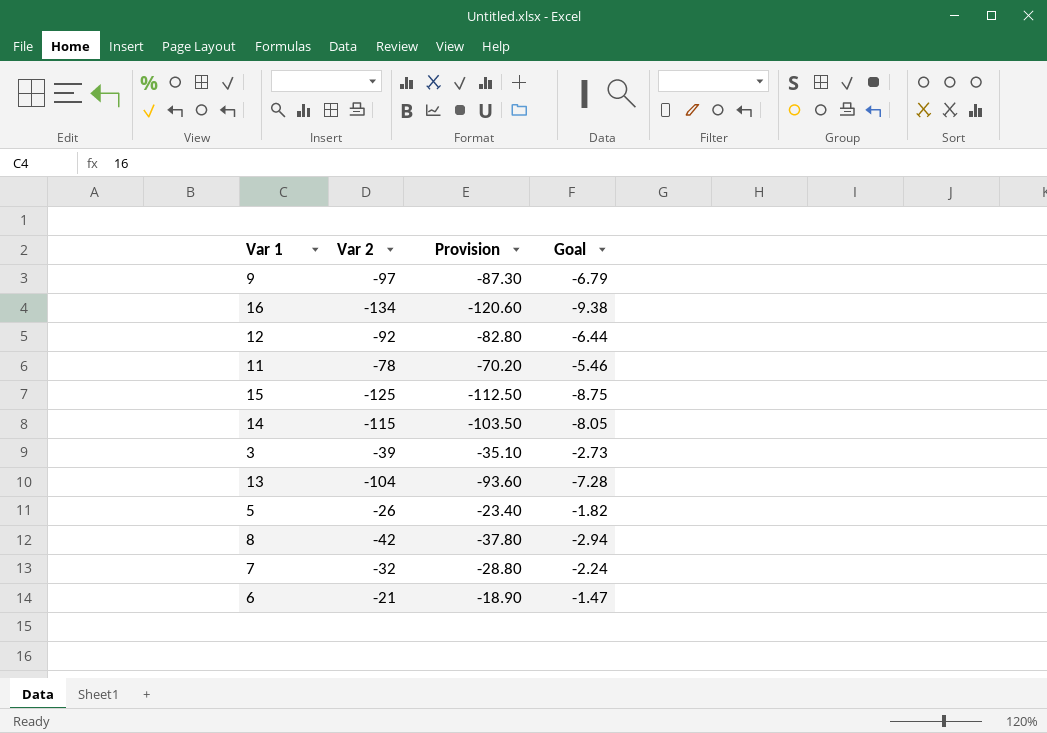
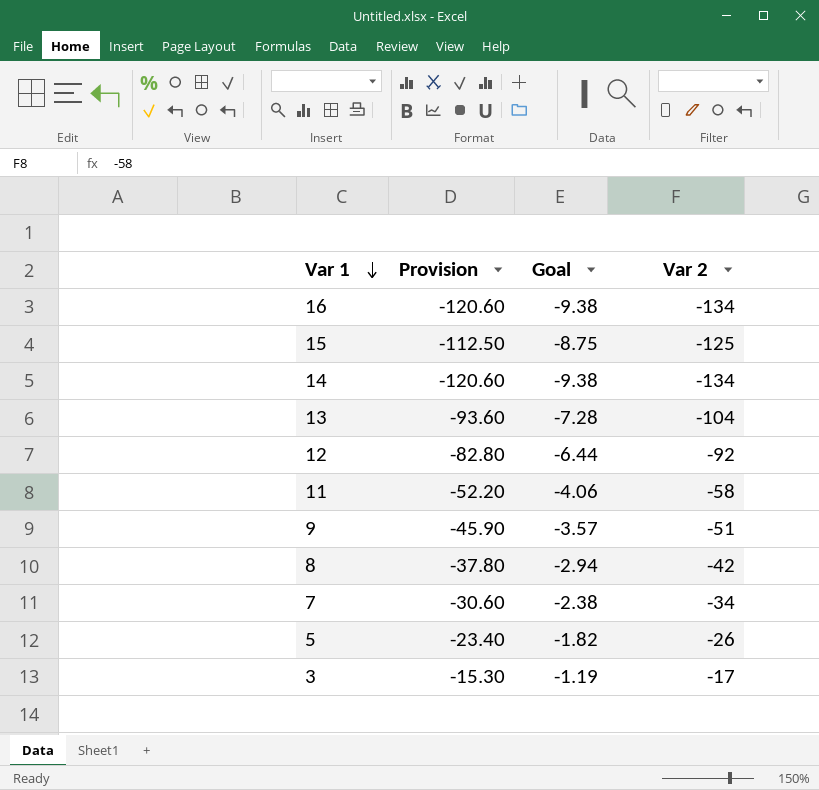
row order: none -> Var 1 descending
column Var 2 | position: 2 -> 4
row 6: -21 | -18.90 | -1.47 -> none
14 | Provision: -103.50 -> -120.60
14 | Goal: -8.05 -> -9.38
14 | Var 2: -115 -> -134
11 | Provision: -70.20 -> -52.20
11 | Goal: -5.46 -> -4.06
11 | Var 2: -78 -> -58
9 | Provision: -87.30 -> -45.90
9 | Goal: -6.79 -> -3.57
9 | Var 2: -97 -> -51
7 | Provision: -28.80 -> -30.60
7 | Goal: -2.24 -> -2.38
7 | Var 2: -32 -> -34
3 | Provision: -35.10 -> -15.30
3 | Goal: -2.73 -> -1.19
3 | Var 2: -39 -> -17

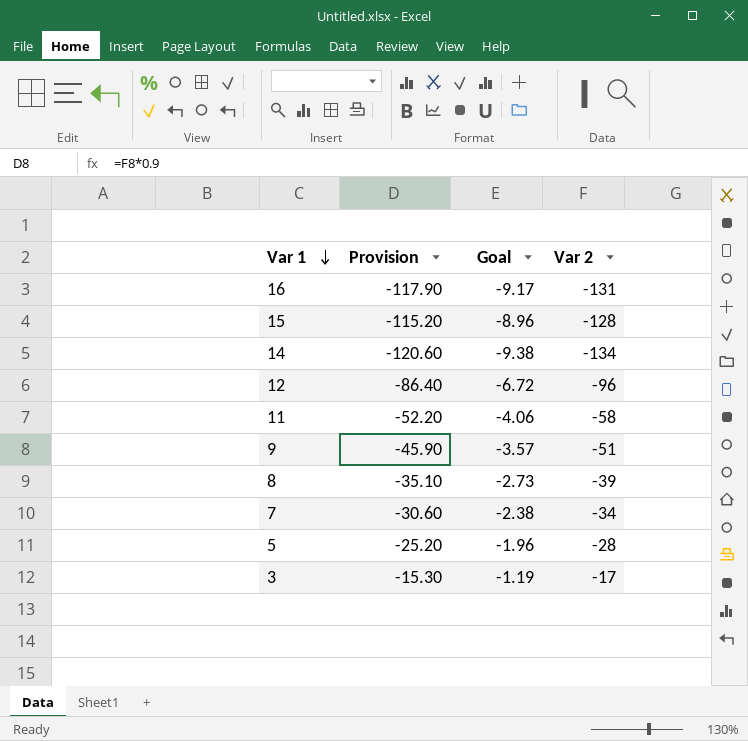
row 13: -93.60 | -7.28 | -104 -> none
16 | Provision: -120.60 -> -117.90
16 | Goal: -9.38 -> -9.17
16 | Var 2: -134 -> -131
15 | Provision: -112.50 -> -115.20
15 | Goal: -8.75 -> -8.96
15 | Var 2: -125 -> -128
12 | Provision: -82.80 -> -86.40
12 | Goal: -6.44 -> -6.72
12 | Var 2: -92 -> -96
8 | Provision: -37.80 -> -35.10
8 | Goal: -2.94 -> -2.73
8 | Var 2: -42 -> -39
5 | Provision: -23.40 -> -25.20
5 | Goal: -1.82 -> -1.96
5 | Var 2: -26 -> -28

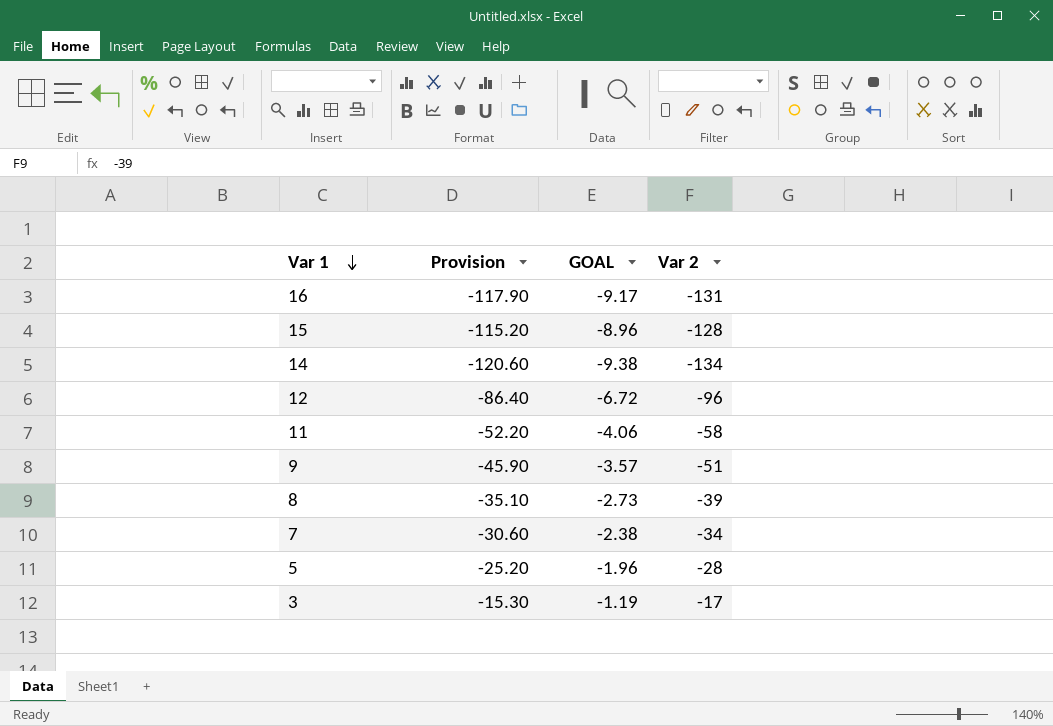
column name: Goal -> GOAL

